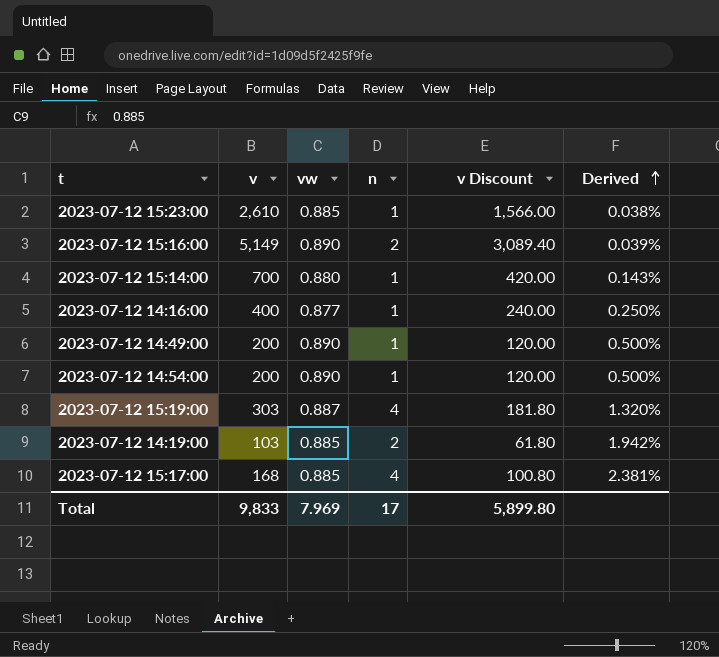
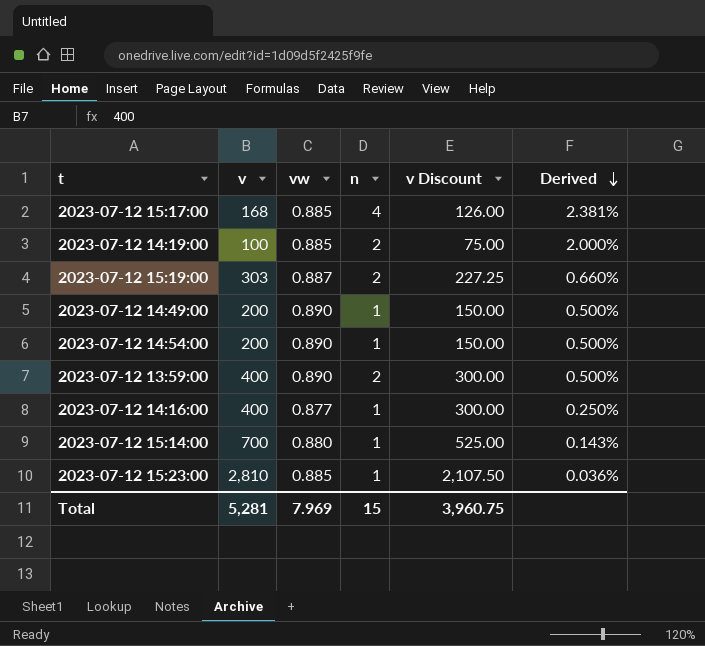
row order: Derived ascending -> Derived descending
column v Discount | formula: [v] * 0.6 -> [v] * 0.75
row 2023-07-12 15:16:00: 5,149 | 0.890 | 2 | 3,089.40 | 0.039% -> none
2023-07-12 14:19:00 | v: 103 -> 100
2023-07-12 14:19:00 | Derived: 1.942% -> 2.000%
2023-07-12 15:19:00 | n: 4 -> 2
2023-07-12 15:19:00 | Derived: 1.320% -> 0.660%
row 2023-07-12 13:59:00: none -> 400 | 0.890 | 2 | 300.00 | 0.500%
2023-07-12 15:23:00 | v: 2,610 -> 2,810
2023-07-12 15:23:00 | Derived: 0.038% -> 0.036%
Total | v: 9,833 -> 5,281
Total | n: 17 -> 15
Total | v Discount: 5,899.80 -> 3,960.75

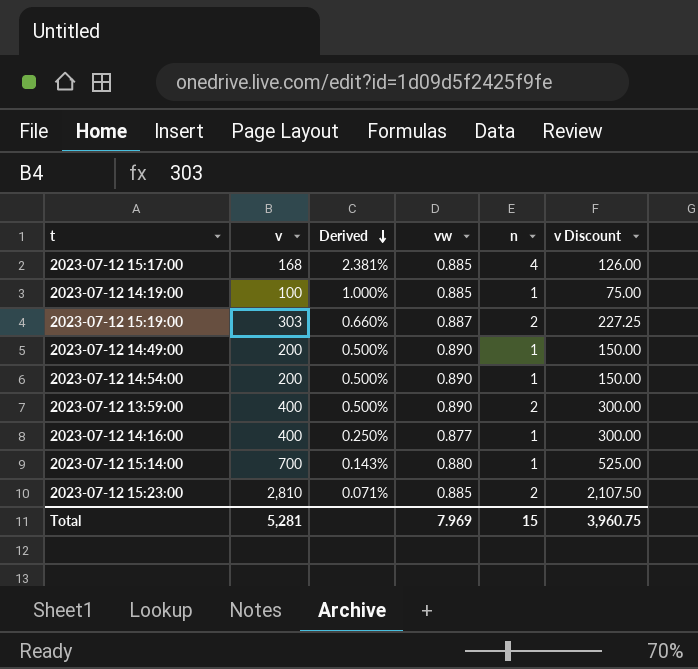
column Derived | position: 6 -> 3
2023-07-12 14:19:00 | Derived: 2.000% -> 1.000%
2023-07-12 14:19:00 | n: 2 -> 1
2023-07-12 15:23:00 | Derived: 0.036% -> 0.071%
2023-07-12 15:23:00 | n: 1 -> 2

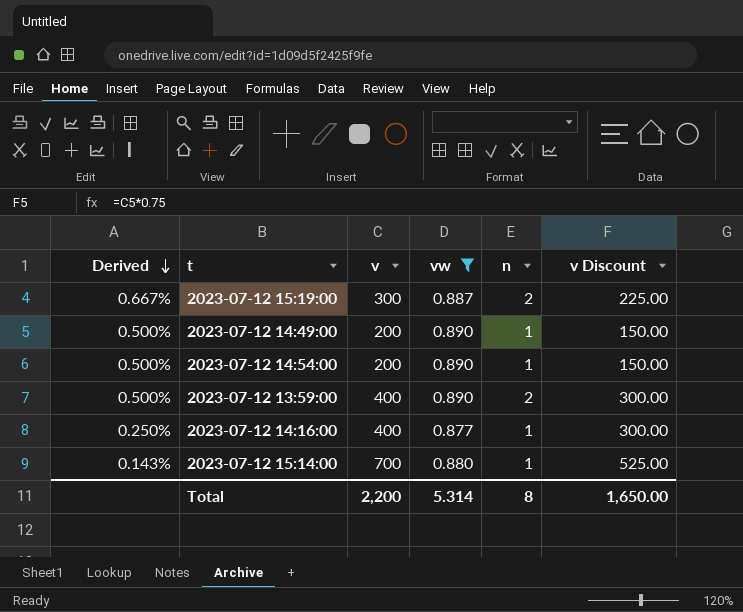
filter: none -> vw != 0.885
column Derived | position: 3 -> 1
2023-07-12 15:19:00 | Derived: 0.660% -> 0.667%
2023-07-12 15:19:00 | v: 303 -> 300
2023-07-12 15:19:00 | v Discount: 227.25 -> 225.00
Total | v: 5,281 -> 2,200
Total | vw: 7.969 -> 5.314
Total | n: 15 -> 8
Total | v Discount: 3,960.75 -> 1,650.00

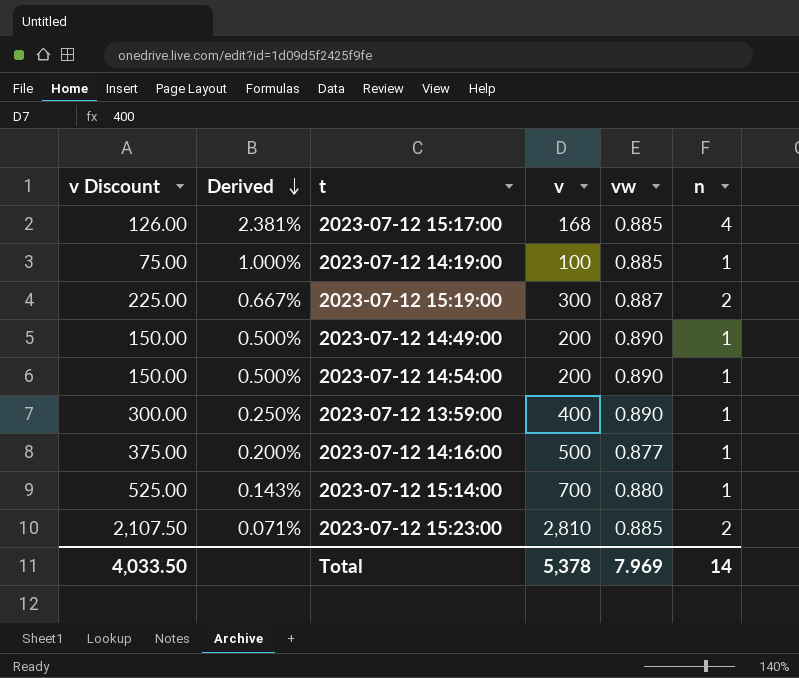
filter: vw != 0.885 -> none
column v Discount | position: 6 -> 1
2023-07-12 13:59:00 | Derived: 0.500% -> 0.250%
2023-07-12 13:59:00 | n: 2 -> 1
2023-07-12 14:16:00 | v Discount: 300.00 -> 375.00
2023-07-12 14:16:00 | Derived: 0.250% -> 0.200%
2023-07-12 14:16:00 | v: 400 -> 500
Total | v Discount: 1,650.00 -> 4,033.50
Total | v: 2,200 -> 5,378
Total | vw: 5.314 -> 7.969
Total | n: 8 -> 14

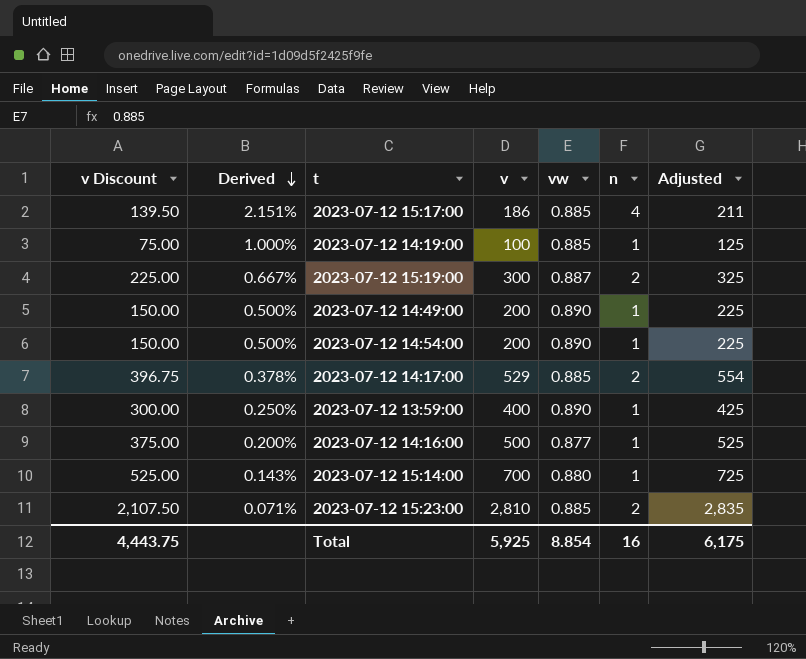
column Adjusted | formula: none -> [v] + 25
2023-07-12 15:17:00 | v Discount: 126.00 -> 139.50
2023-07-12 15:17:00 | Derived: 2.381% -> 2.151%
2023-07-12 15:17:00 | v: 168 -> 186
row 2023-07-12 14:17:00: none -> 396.75 | 0.378% | 529 | 0.885 | 2 | 554
Total | v Discount: 4,033.50 -> 4,443.75
Total | v: 5,378 -> 5,925
Total | vw: 7.969 -> 8.854
Total | n: 14 -> 16

